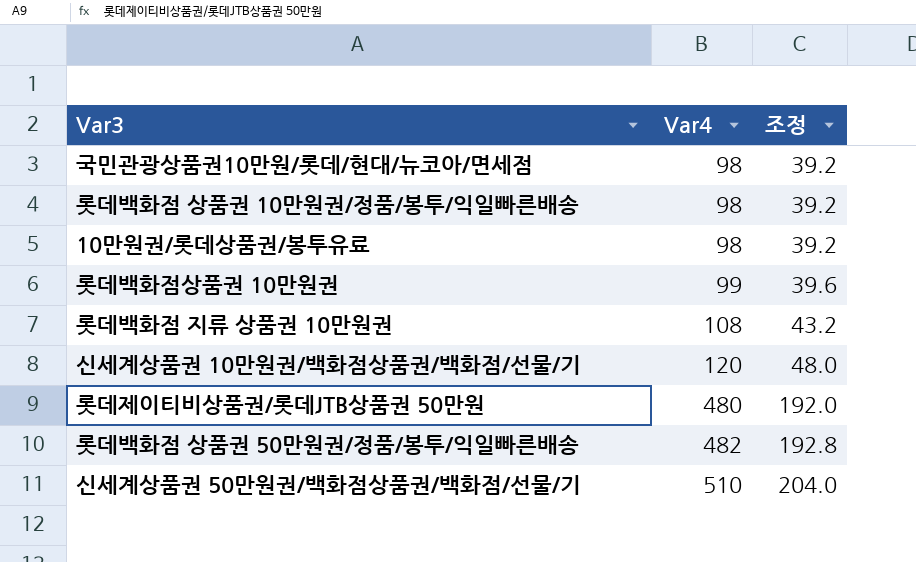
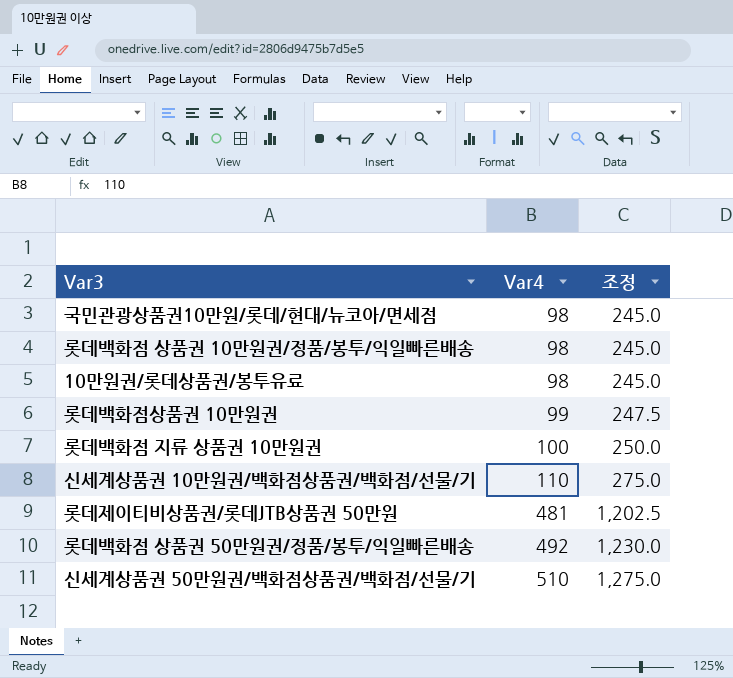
column 조정 | formula: [Var4] * 0.4 -> [Var4] * 2.5
롯데백화점 지류 상품권 10만원권 | Var4: 108 -> 100
신세계상품권 10만원권/백화점상품권/백화점/선물/기 | Var4: 120 -> 110
롯데제이티비상품권/롯데JTB상품권 50만원 | Var4: 480 -> 481
롯데백화점 상품권 50만원권/정품/봉투/익일빠른배송 | Var4: 482 -> 492

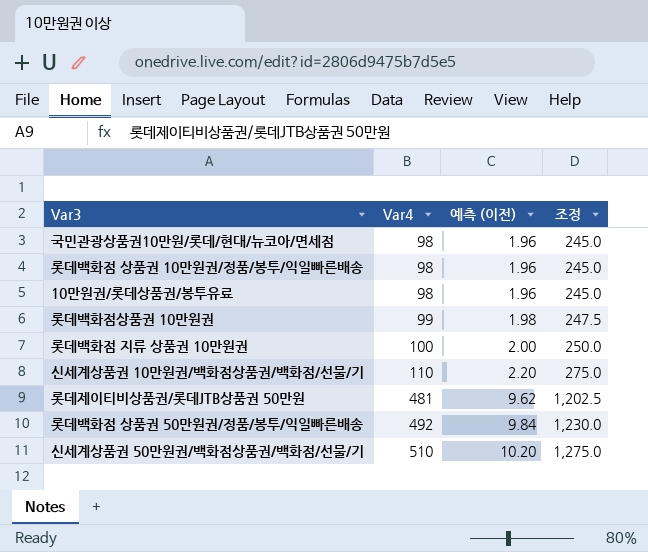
column 예측 (이전) | formula: none -> [Var4] * 0.02

